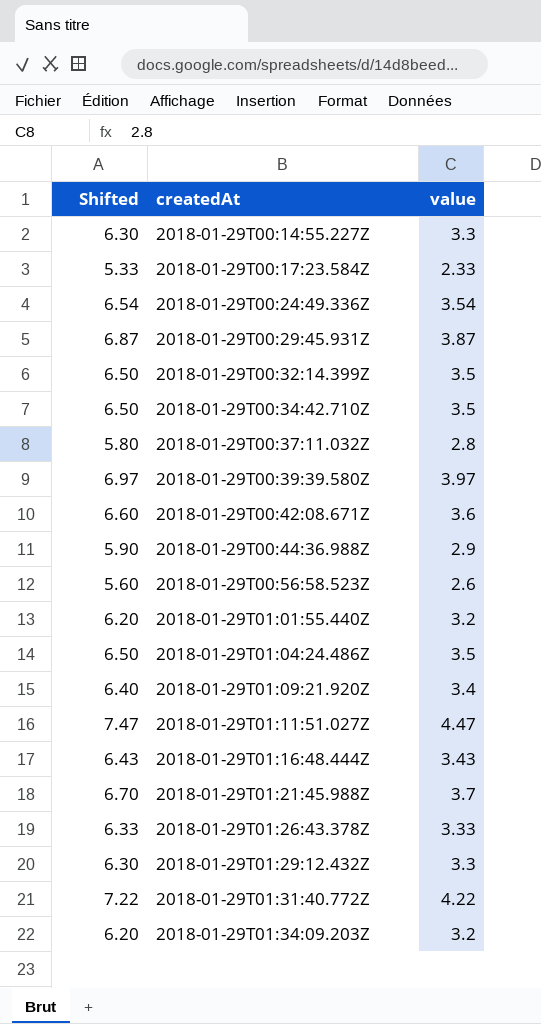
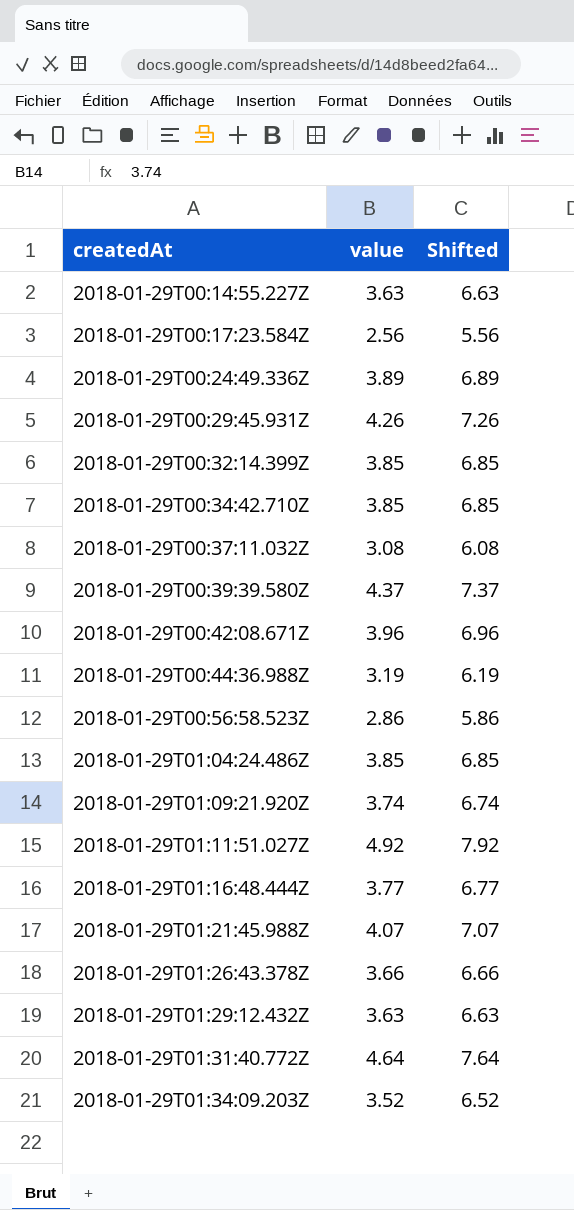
column Shifted | position: 1 -> 3
row 2018-01-29T01:01:55.440Z: 6.20 | 3.2 -> none
2018-01-29T00:14:55.227Z | value: 3.3 -> 3.63
2018-01-29T00:14:55.227Z | Shifted: 6.30 -> 6.63
2018-01-29T00:17:23.584Z | value: 2.33 -> 2.56
2018-01-29T00:17:23.584Z | Shifted: 5.33 -> 5.56
2018-01-29T00:24:49.336Z | value: 3.54 -> 3.89
2018-01-29T00:24:49.336Z | Shifted: 6.54 -> 6.89
2018-01-29T00:29:45.931Z | value: 3.87 -> 4.26
2018-01-29T00:29:45.931Z | Shifted: 6.87 -> 7.26
2018-01-29T00:32:14.399Z | value: 3.5 -> 3.85
2018-01-29T00:32:14.399Z | Shifted: 6.50 -> 6.85
2018-01-29T00:34:42.710Z | value: 3.5 -> 3.85
2018-01-29T00:34:42.710Z | Shifted: 6.50 -> 6.85
2018-01-29T00:37:11.032Z | value: 2.8 -> 3.08
2018-01-29T00:37:11.032Z | Shifted: 5.80 -> 6.08
2018-01-29T00:39:39.580Z | value: 3.97 -> 4.37
2018-01-29T00:39:39.580Z | Shifted: 6.97 -> 7.37
2018-01-29T00:42:08.671Z | value: 3.6 -> 3.96
2018-01-29T00:42:08.671Z | Shifted: 6.60 -> 6.96
2018-01-29T00:44:36.988Z | value: 2.9 -> 3.19
2018-01-29T00:44:36.988Z | Shifted: 5.90 -> 6.19
2018-01-29T00:56:58.523Z | value: 2.6 -> 2.86
2018-01-29T00:56:58.523Z | Shifted: 5.60 -> 5.86
2018-01-29T01:04:24.486Z | value: 3.5 -> 3.85
2018-01-29T01:04:24.486Z | Shifted: 6.50 -> 6.85
2018-01-29T01:09:21.920Z | value: 3.4 -> 3.74
2018-01-29T01:09:21.920Z | Shifted: 6.40 -> 6.74
2018-01-29T01:11:51.027Z | value: 4.47 -> 4.92
2018-01-29T01:11:51.027Z | Shifted: 7.47 -> 7.92
2018-01-29T01:16:48.444Z | value: 3.43 -> 3.77
2018-01-29T01:16:48.444Z | Shifted: 6.43 -> 6.77
2018-01-29T01:21:45.988Z | value: 3.7 -> 4.07
2018-01-29T01:21:45.988Z | Shifted: 6.70 -> 7.07
2018-01-29T01:26:43.378Z | value: 3.33 -> 3.66
2018-01-29T01:26:43.378Z | Shifted: 6.33 -> 6.66
2018-01-29T01:29:12.432Z | value: 3.3 -> 3.63
2018-01-29T01:29:12.432Z | Shifted: 6.30 -> 6.63
2018-01-29T01:31:40.772Z | value: 4.22 -> 4.64
2018-01-29T01:31:40.772Z | Shifted: 7.22 -> 7.64
2018-01-29T01:34:09.203Z | value: 3.2 -> 3.52
2018-01-29T01:34:09.203Z | Shifted: 6.20 -> 6.52

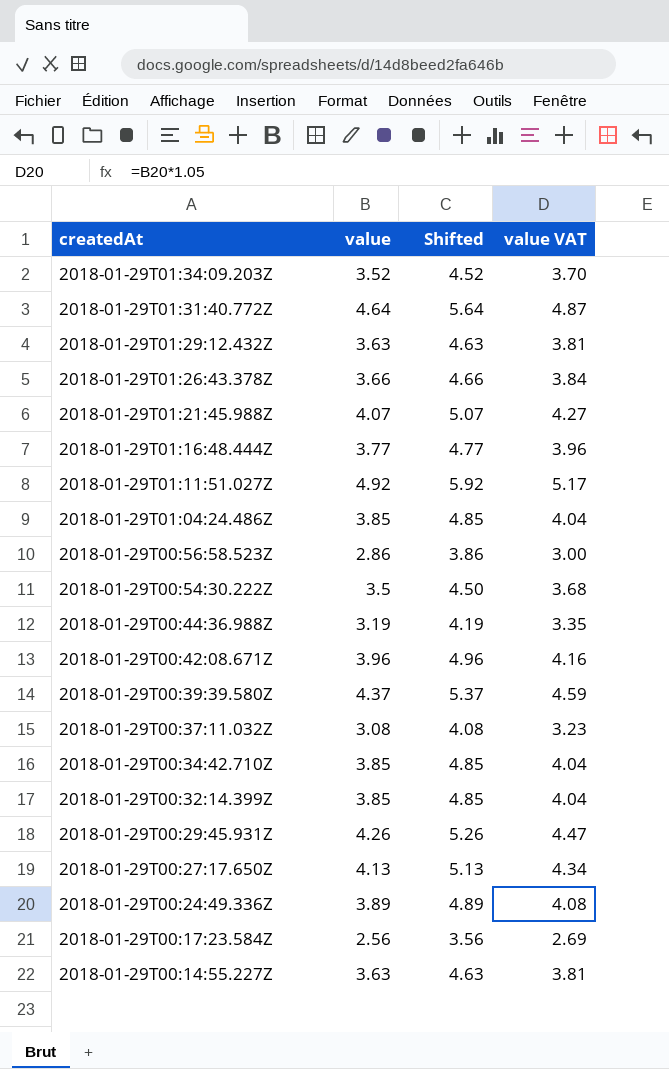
row order: createdAt ascending -> createdAt descending
column Shifted | formula: [value] + 3 -> [value] + 1
column value VAT | formula: none -> [value] * 1.05
row 2018-01-29T01:09:21.920Z: 3.74 | 6.74 -> none
row 2018-01-29T00:54:30.222Z: none -> 3.5 | 4.50 | 3.68
row 2018-01-29T00:27:17.650Z: none -> 4.13 | 5.13 | 4.34

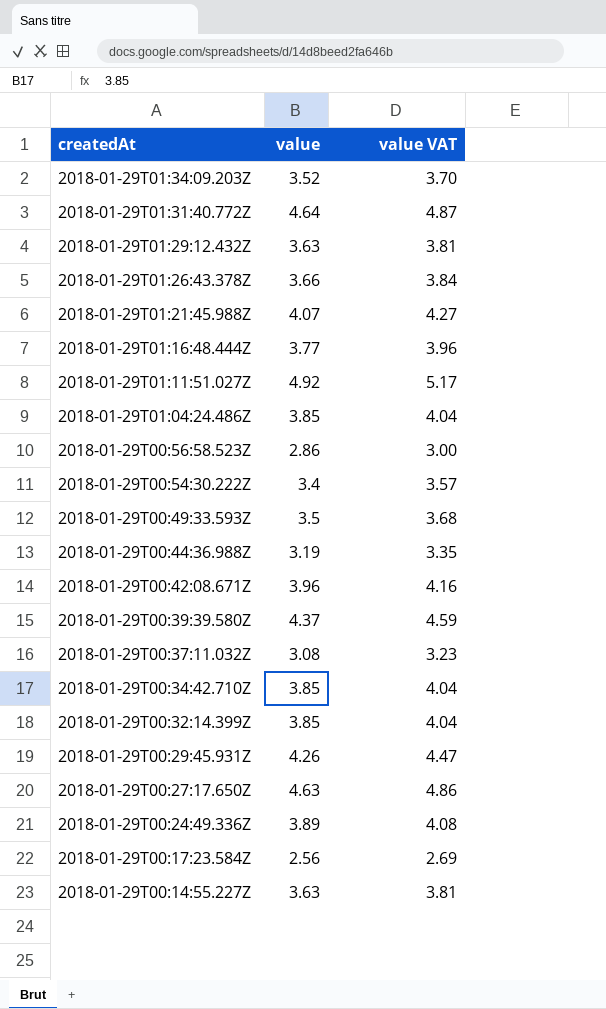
column Shifted | formula: [value] + 1 -> none
2018-01-29T00:54:30.222Z | value: 3.5 -> 3.4
2018-01-29T00:54:30.222Z | value VAT: 3.68 -> 3.57
row 2018-01-29T00:49:33.593Z: none -> 3.5 | 3.68
2018-01-29T00:27:17.650Z | value: 4.13 -> 4.63
2018-01-29T00:27:17.650Z | value VAT: 4.34 -> 4.86

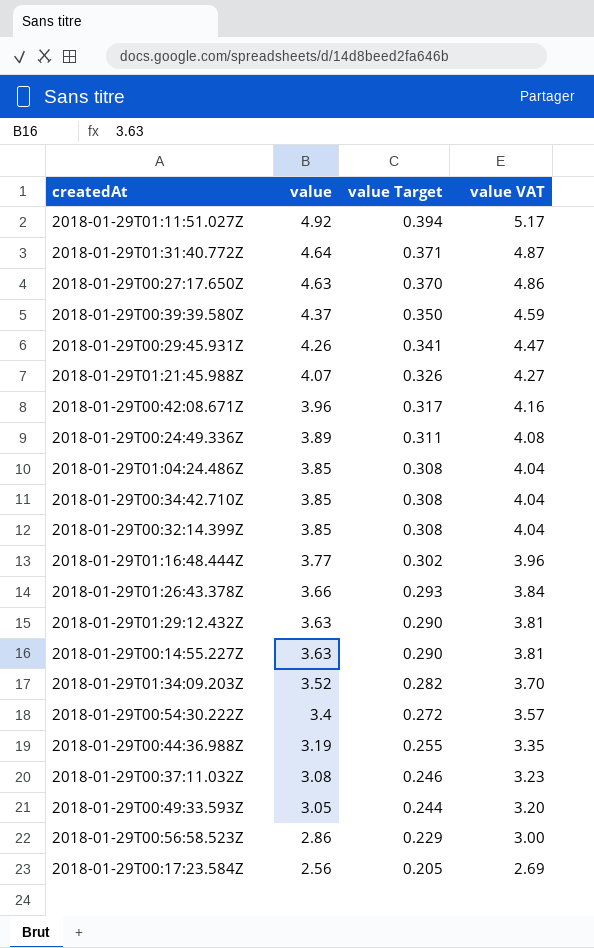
row order: createdAt descending -> value descending
column value Target | formula: none -> [value] * 0.08
2018-01-29T00:49:33.593Z | value: 3.5 -> 3.05
2018-01-29T00:49:33.593Z | value VAT: 3.68 -> 3.20

